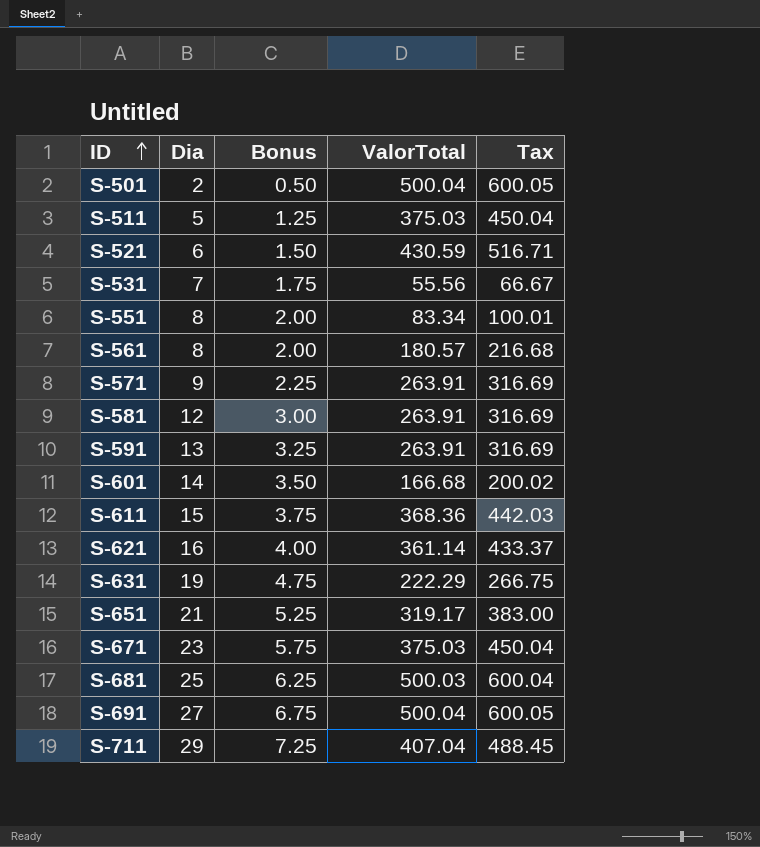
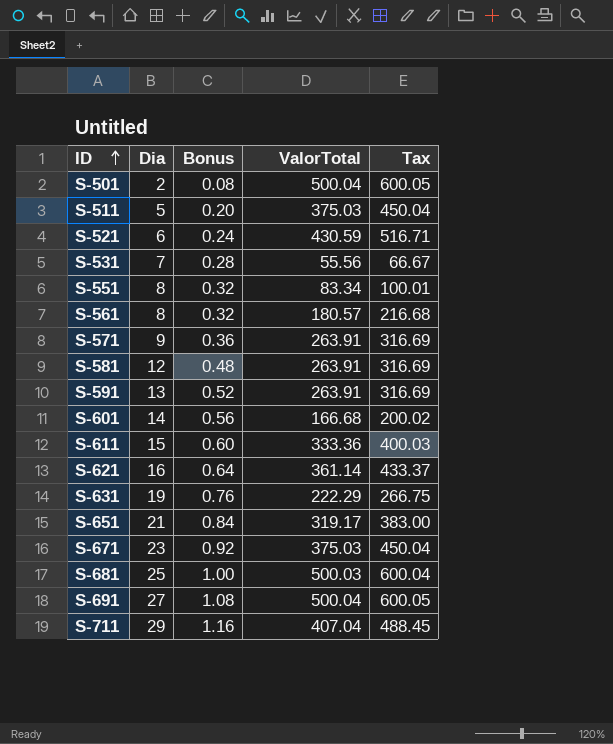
column Bonus | formula: [Dia] * 0.25 -> [Dia] * 0.04
S-611 | ValorTotal: 368.36 -> 333.36
S-611 | Tax: 442.03 -> 400.03

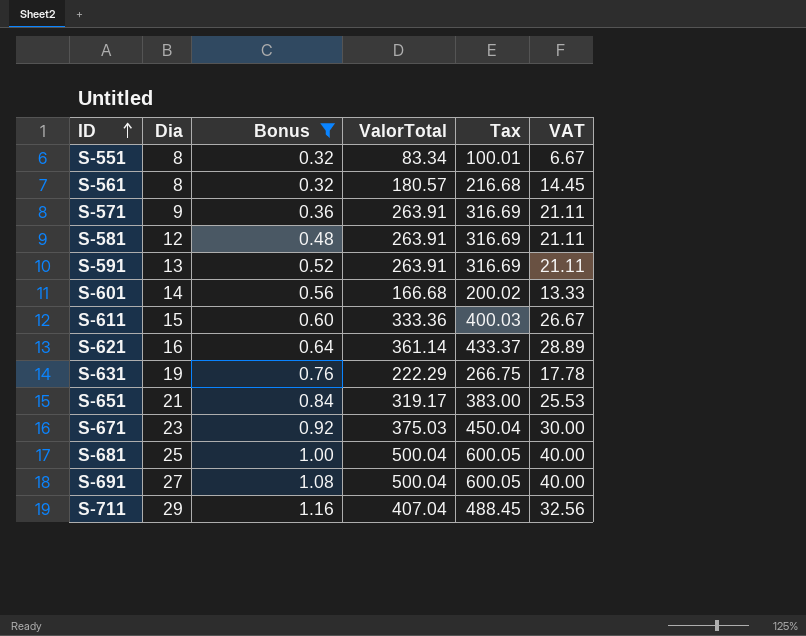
filter: none -> Bonus >= 0.32
column VAT | formula: none -> [ValorTotal] * 0.08
S-681 | ValorTotal: 500.03 -> 500.04
S-681 | Tax: 600.04 -> 600.05

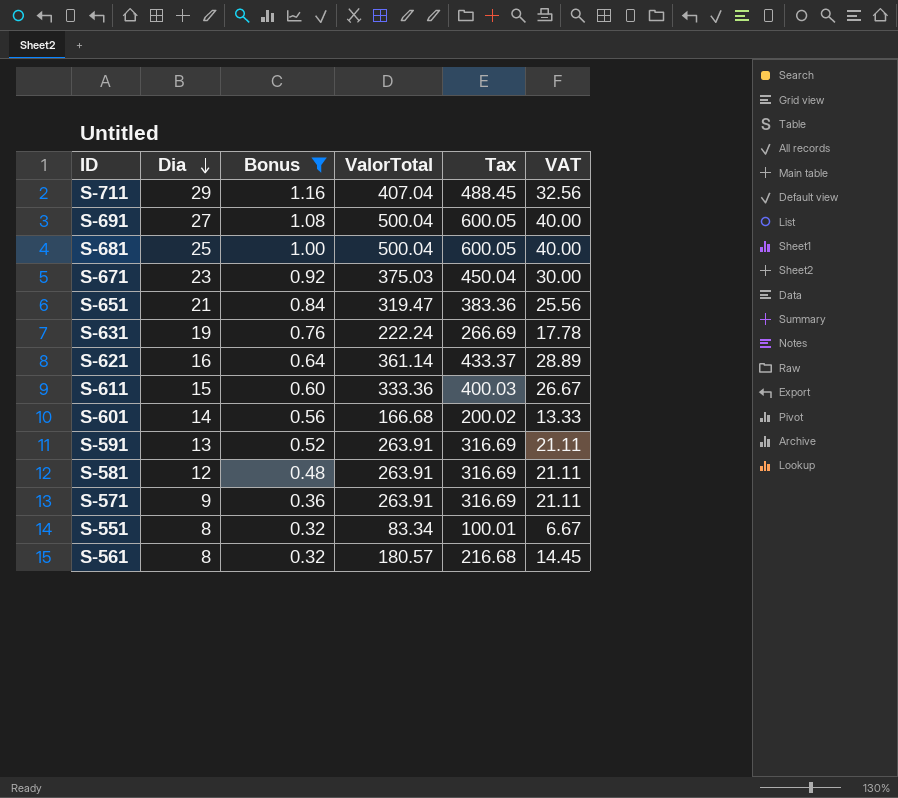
row order: ID ascending -> Dia descending
S-651 | ValorTotal: 319.17 -> 319.47
S-651 | Tax: 383.00 -> 383.36
S-651 | VAT: 25.53 -> 25.56
S-631 | ValorTotal: 222.29 -> 222.24
S-631 | Tax: 266.75 -> 266.69

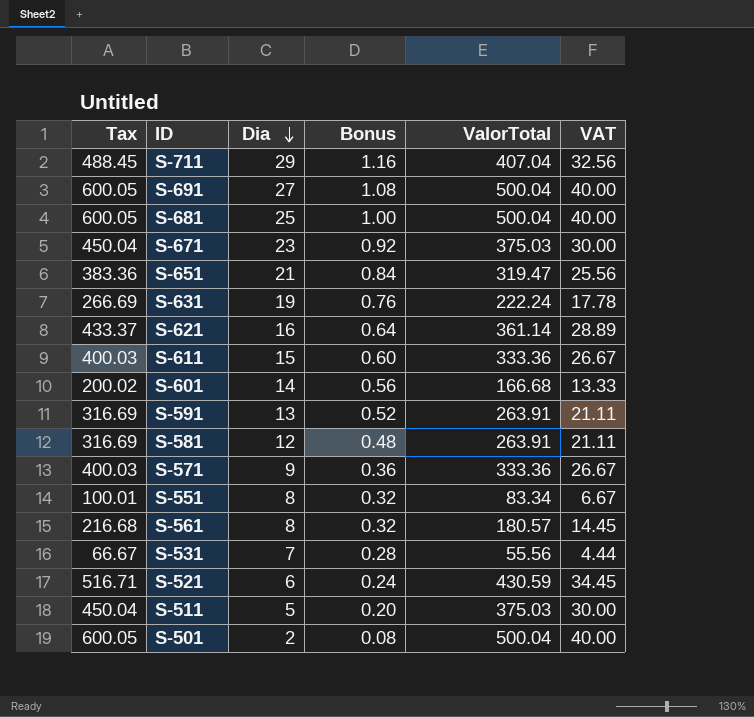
filter: Bonus >= 0.32 -> none
column Tax | position: 5 -> 1
S-571 | Tax: 316.69 -> 400.03
S-571 | ValorTotal: 263.91 -> 333.36
S-571 | VAT: 21.11 -> 26.67

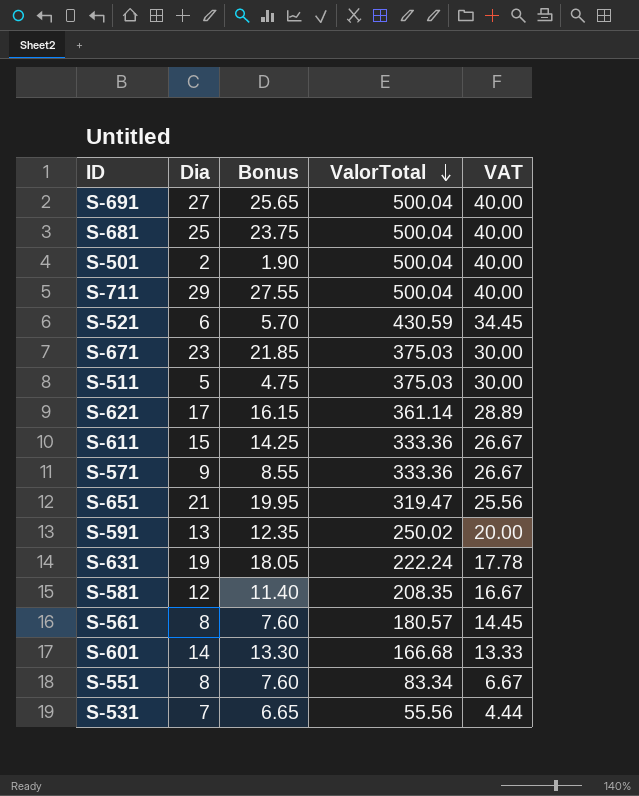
row order: Dia descending -> ValorTotal descending
column Tax | formula: [ValorTotal] * 1.2 -> none
column Bonus | formula: [Dia] * 0.04 -> [Dia] * 0.95
S-711 | ValorTotal: 407.04 -> 500.04
S-711 | VAT: 32.56 -> 40.00
S-621 | Dia: 16 -> 17
S-591 | ValorTotal: 263.91 -> 250.02
S-591 | VAT: 21.11 -> 20.00
S-581 | ValorTotal: 263.91 -> 208.35
S-581 | VAT: 21.11 -> 16.67

